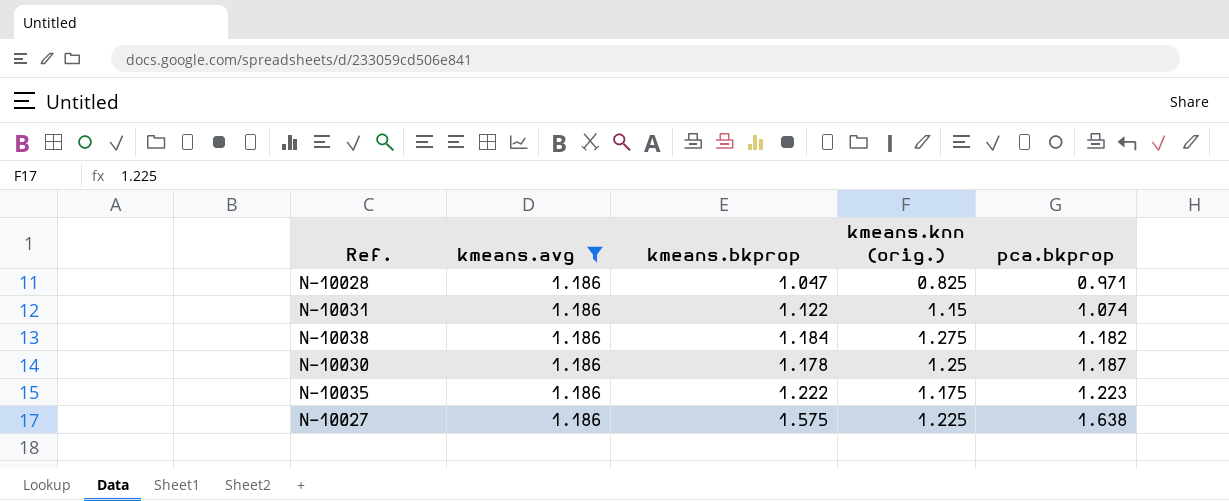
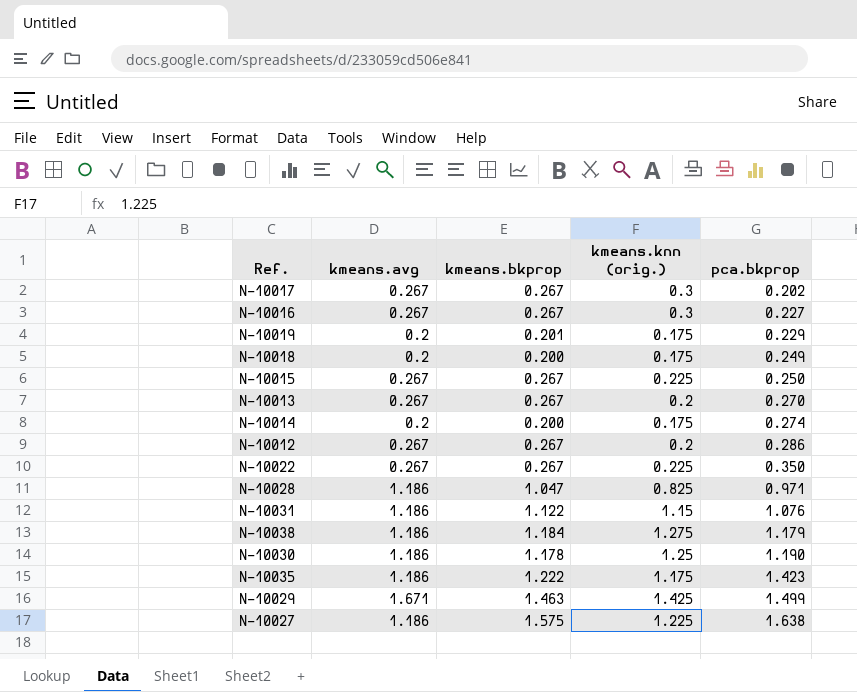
filter: kmeans.avg = 1.186 -> none
N-10031 | pca.bkprop: 1.074 -> 1.076
N-10038 | pca.bkprop: 1.182 -> 1.179
N-10030 | pca.bkprop: 1.187 -> 1.190
N-10035 | pca.bkprop: 1.223 -> 1.423

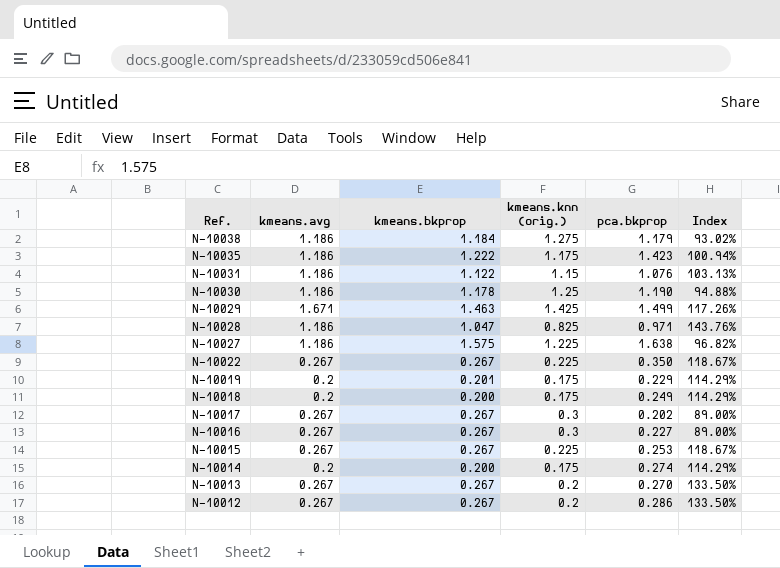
row order: pca.bkprop ascending -> Ref. descending
column Index | formula: none -> [kmeans.avg] / [kmeans.knn (orig.)]
N-10015 | pca.bkprop: 0.250 -> 0.253

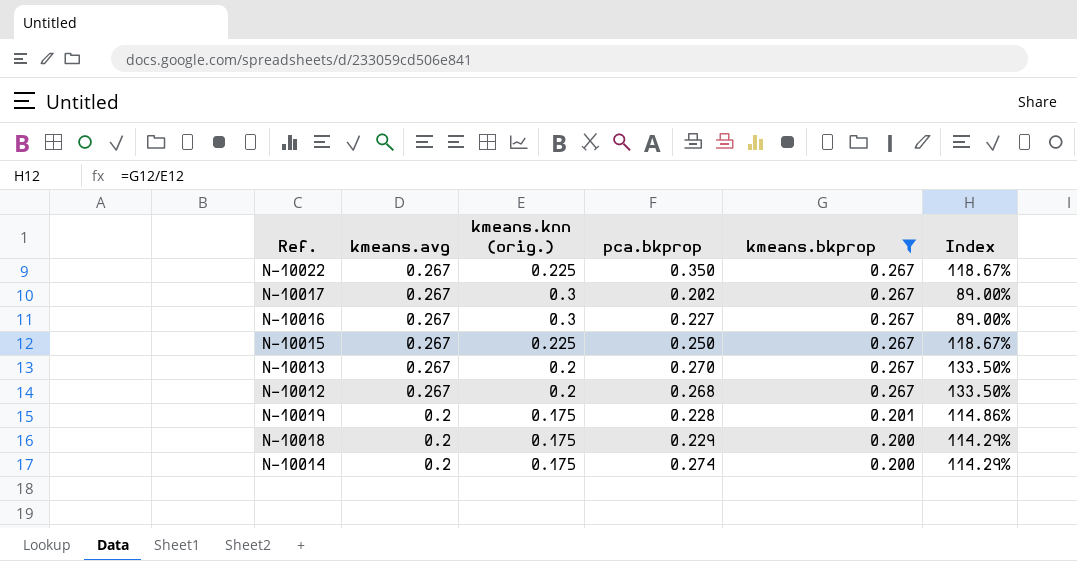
filter: none -> kmeans.bkprop <= 0.267
row order: Ref. descending -> kmeans.avg descending
column kmeans.bkprop | position: 3 -> 5
column Index | formula: [kmeans.avg] / [kmeans.knn (orig.)] -> [kmeans.bkprop] / [kmeans.knn (orig.)]
N-10015 | pca.bkprop: 0.253 -> 0.250
N-10012 | pca.bkprop: 0.286 -> 0.268
N-10019 | pca.bkprop: 0.229 -> 0.228
N-10018 | pca.bkprop: 0.249 -> 0.229

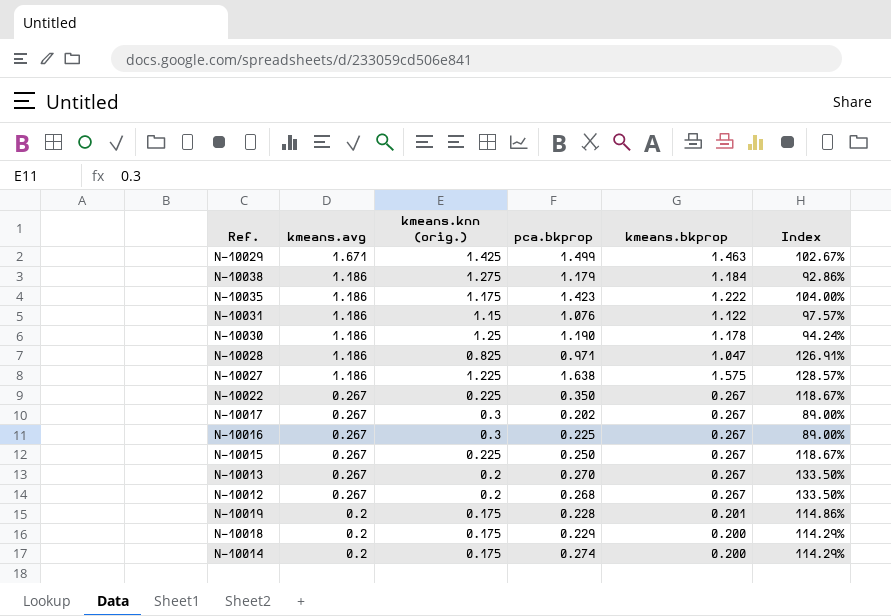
filter: kmeans.bkprop <= 0.267 -> none
N-10016 | pca.bkprop: 0.227 -> 0.225

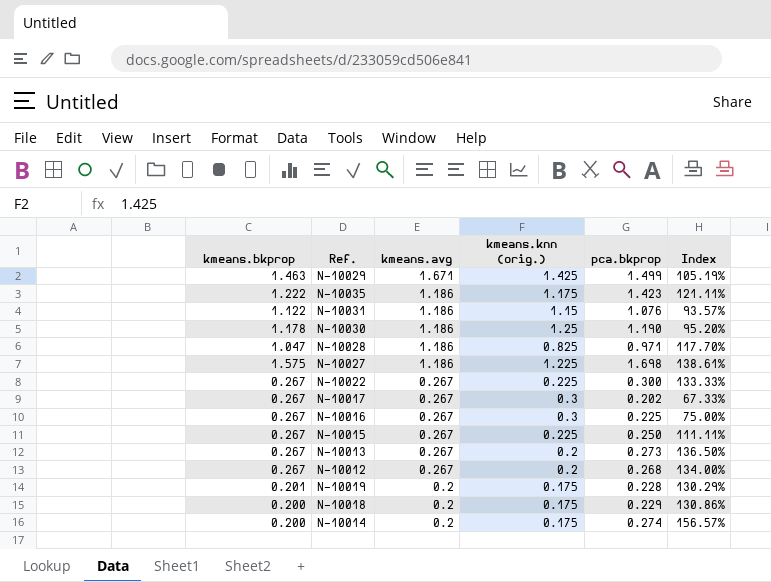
column kmeans.bkprop | position: 5 -> 1
column Index | formula: [kmeans.bkprop] / [kmeans.knn (orig.)] -> [pca.bkprop] / [kmeans.knn (orig.)]
row N-10038: 1.186 | 1.275 | 1.179 | 1.184 | 92.86% -> none
N-10027 | pca.bkprop: 1.638 -> 1.698
N-10022 | pca.bkprop: 0.350 -> 0.300
N-10013 | pca.bkprop: 0.270 -> 0.273

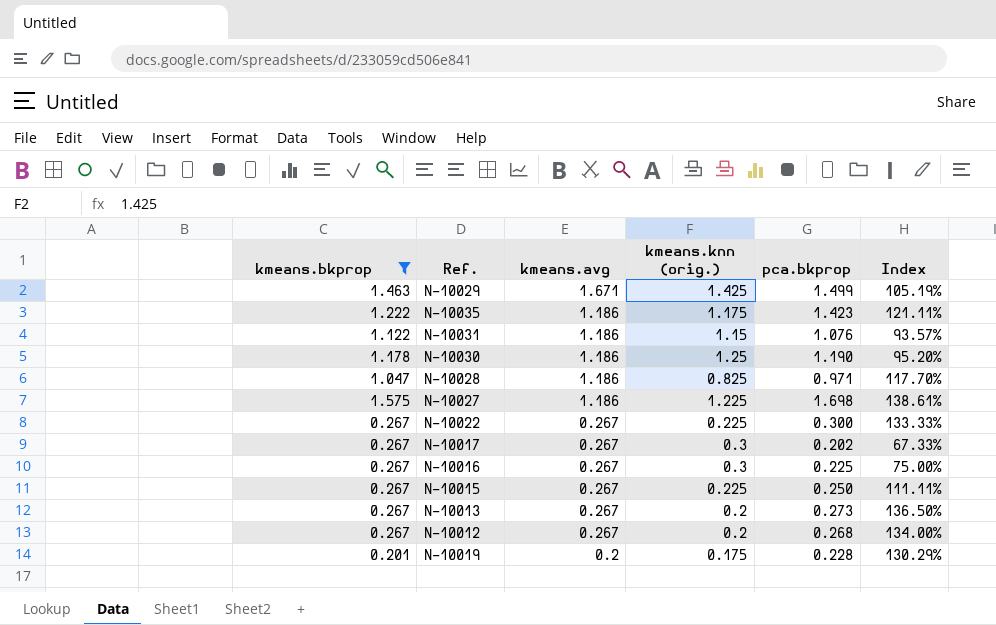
filter: none -> kmeans.bkprop != 0.200

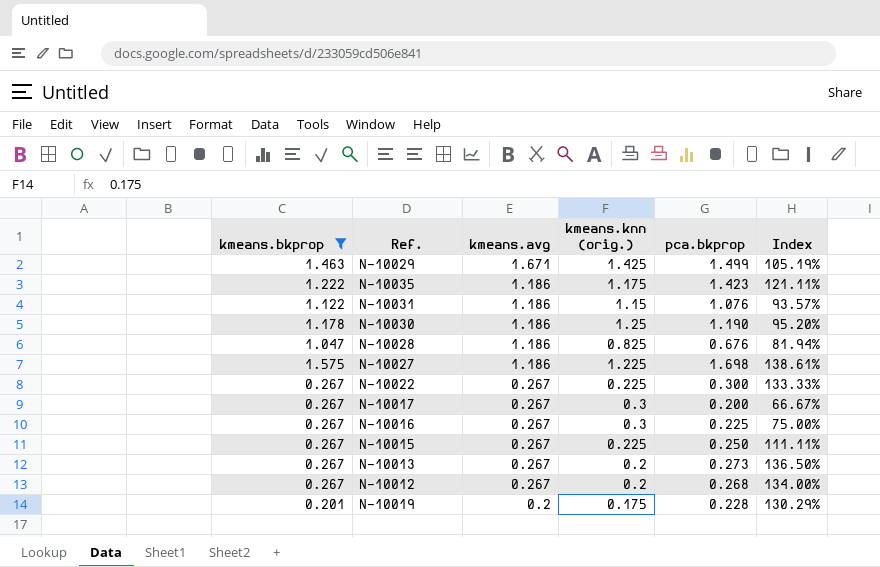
N-10028 | pca.bkprop: 0.971 -> 0.676
N-10028 | Index: 117.70% -> 81.94%
N-10017 | pca.bkprop: 0.202 -> 0.200
N-10017 | Index: 67.33% -> 66.67%

